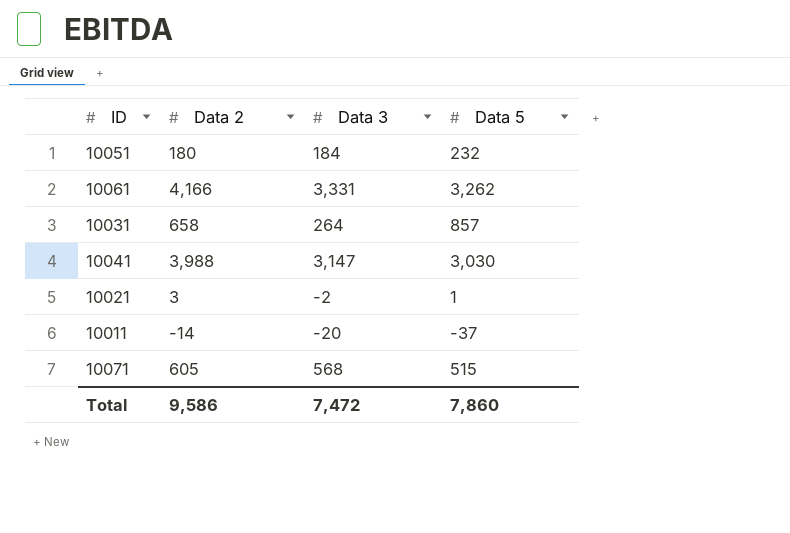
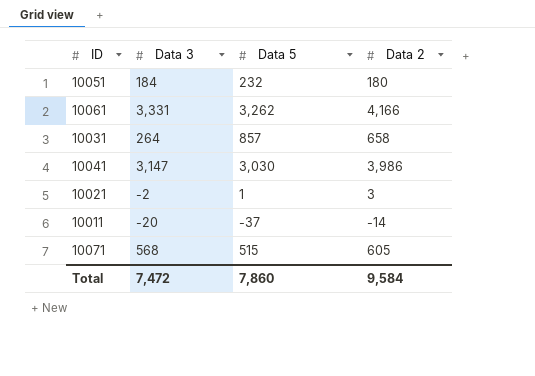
column Data 2 | position: 2 -> 4
10041 | Data 2: 3,988 -> 3,986
Total | Data 2: 9,586 -> 9,584

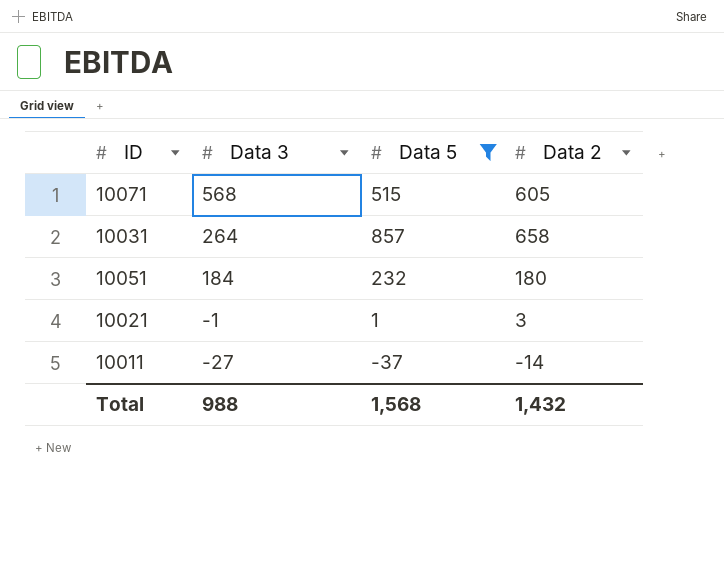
filter: none -> Data 5 <= 857
row order: none -> Data 3 descending
10021 | Data 3: -2 -> -1
10011 | Data 3: -20 -> -27
Total | Data 3: 7,472 -> 988
Total | Data 5: 7,860 -> 1,568
Total | Data 2: 9,584 -> 1,432

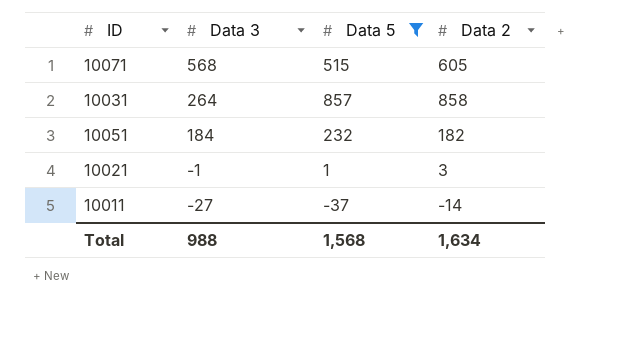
10031 | Data 2: 658 -> 858
10051 | Data 2: 180 -> 182
Total | Data 2: 1,432 -> 1,634

